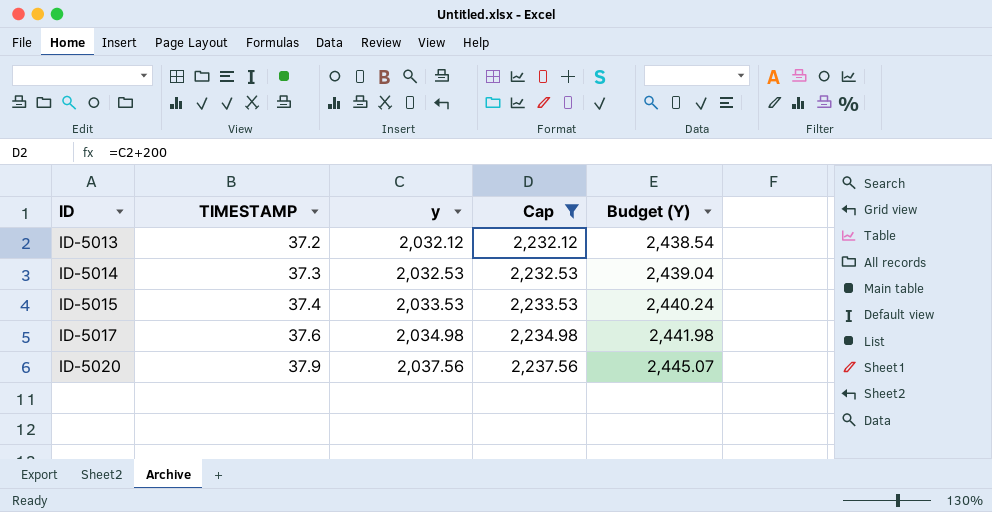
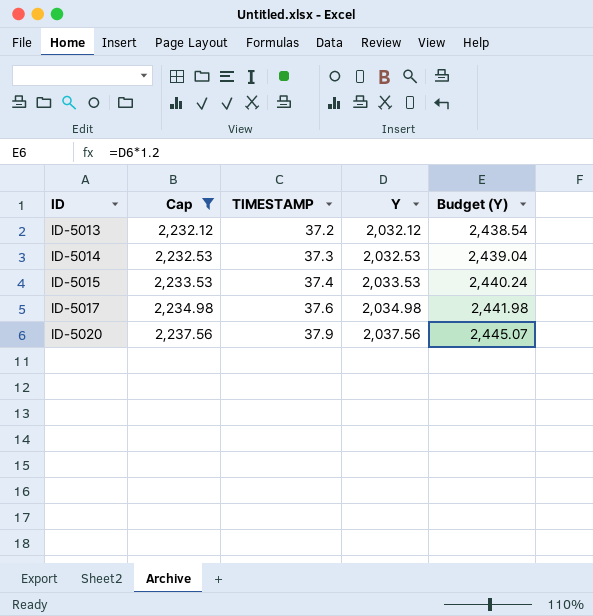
column Cap | position: 4 -> 2
column name: y -> Y

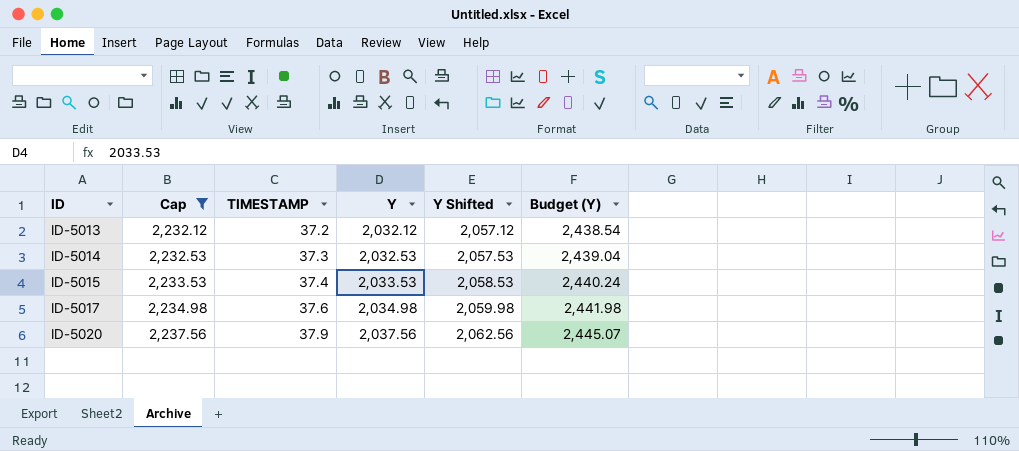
column Y Shifted | formula: none -> [Y] + 25

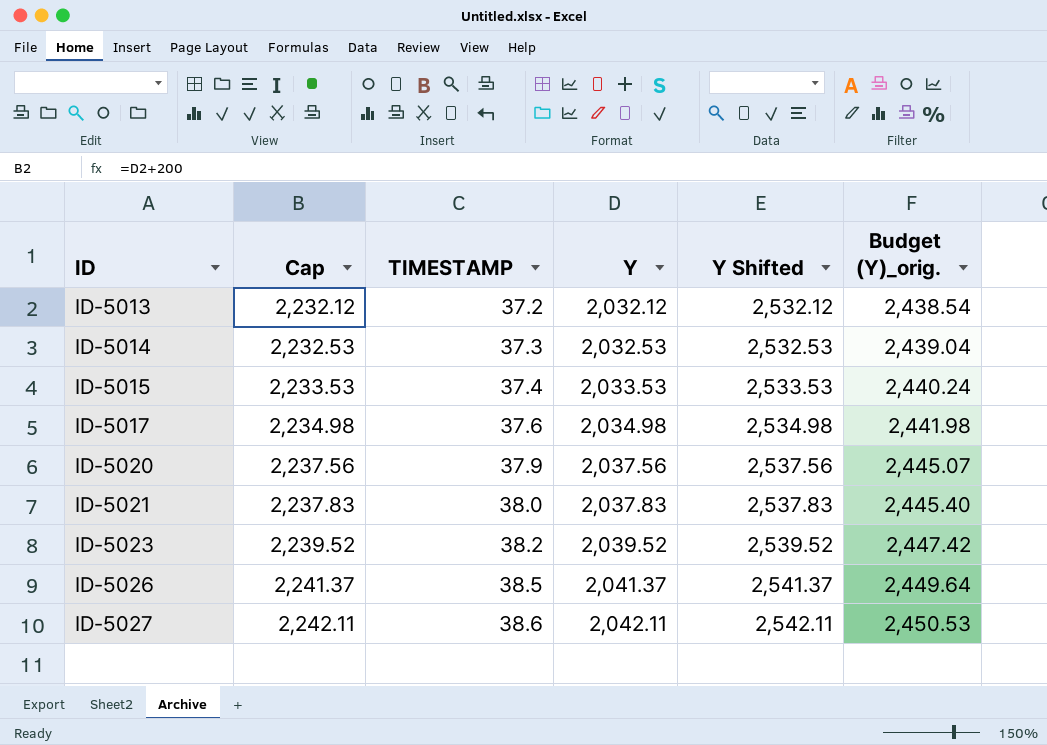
filter: Cap <= 2,237.56 -> none
column Y Shifted | formula: [Y] + 25 -> [Y] + 500
column name: Budget (Y) -> Budget (Y)_orig.

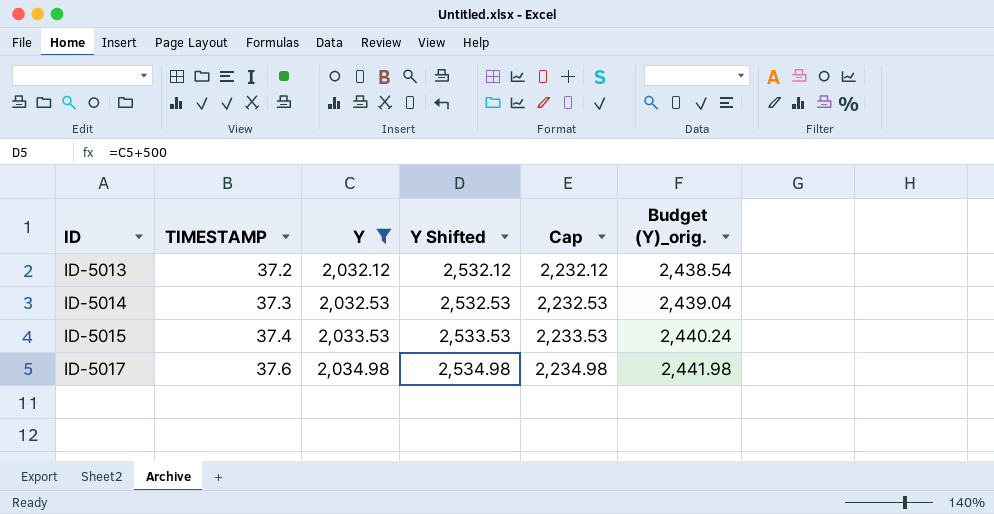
filter: none -> Y <= 2,034.98
column Cap | position: 2 -> 5

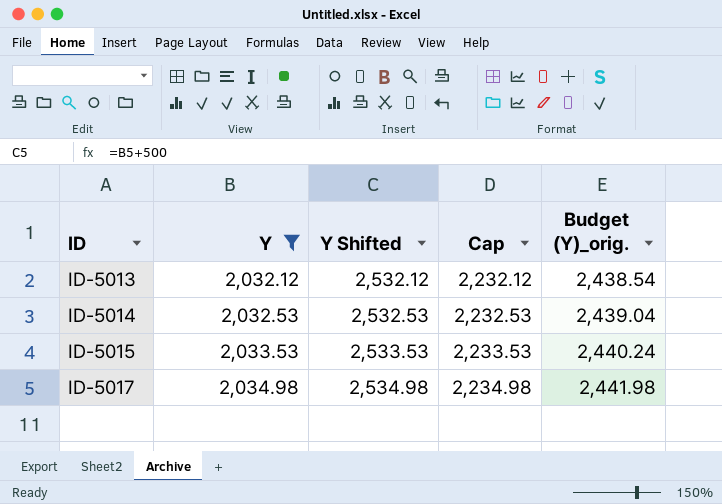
column TIMESTAMP | position: 2 -> none

